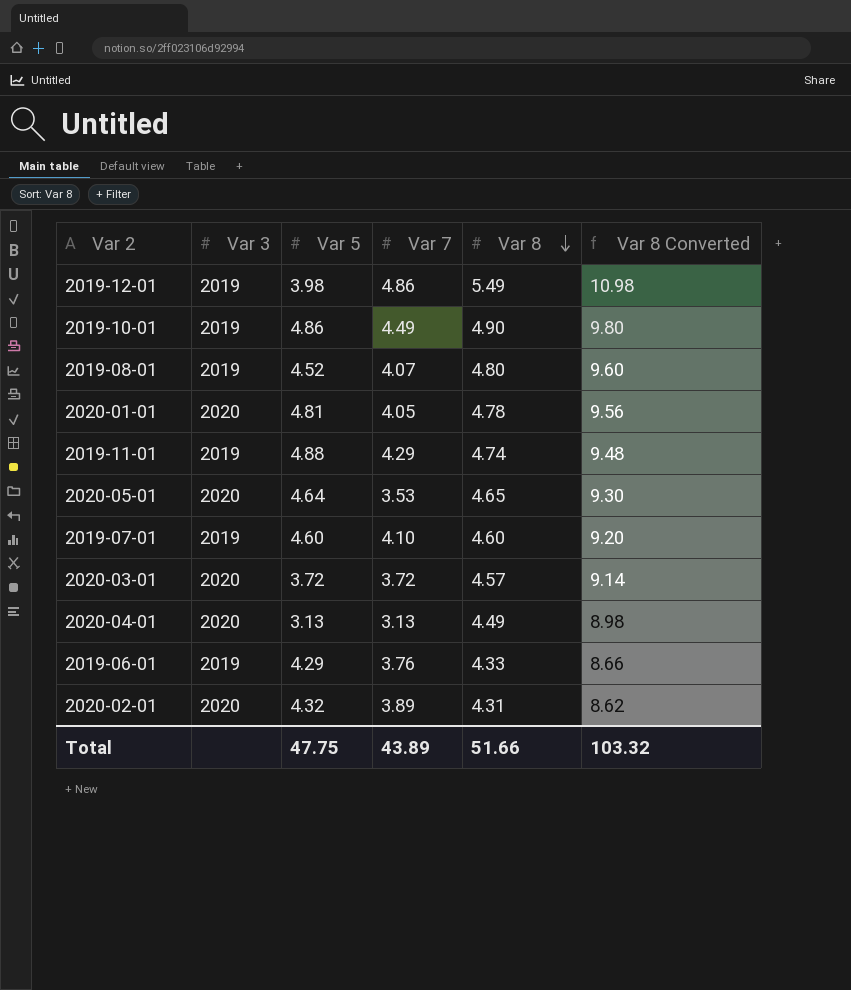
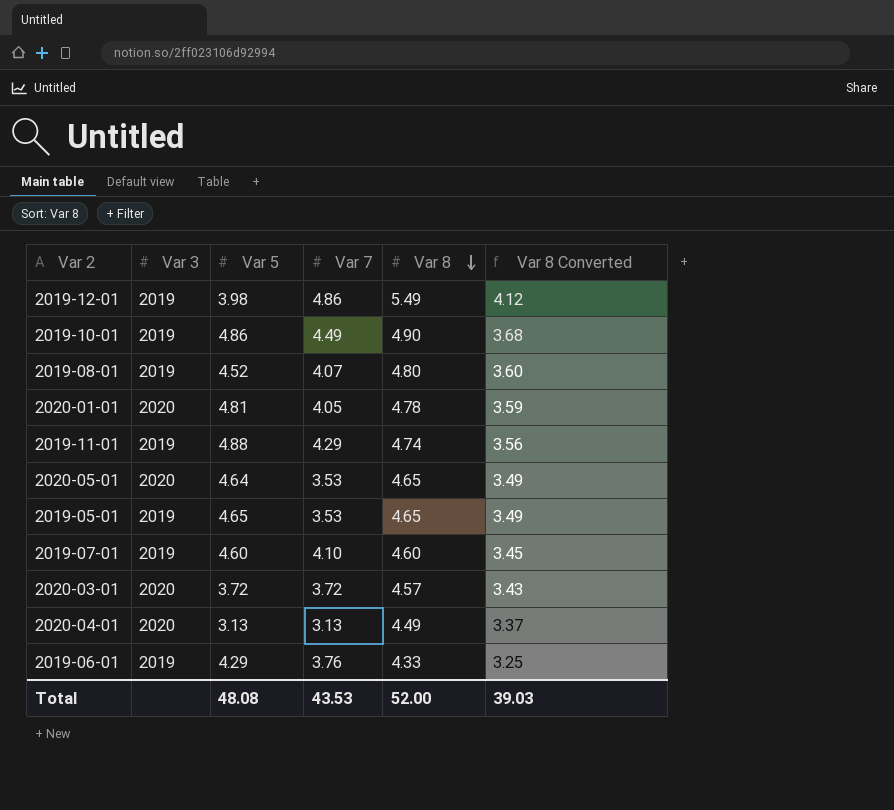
column Var 8 Converted | formula: [Var 8] * 2 -> [Var 8] * 0.75
row 2020-02-01: 2020 | 4.32 | 3.89 | 4.31 | 8.62 -> none
row 2019-05-01: none -> 2019 | 4.65 | 3.53 | 4.65 | 3.49
Total | Var 5: 47.75 -> 48.08
Total | Var 7: 43.89 -> 43.53
Total | Var 8: 51.66 -> 52.00
Total | Var 8 Converted: 103.32 -> 39.03

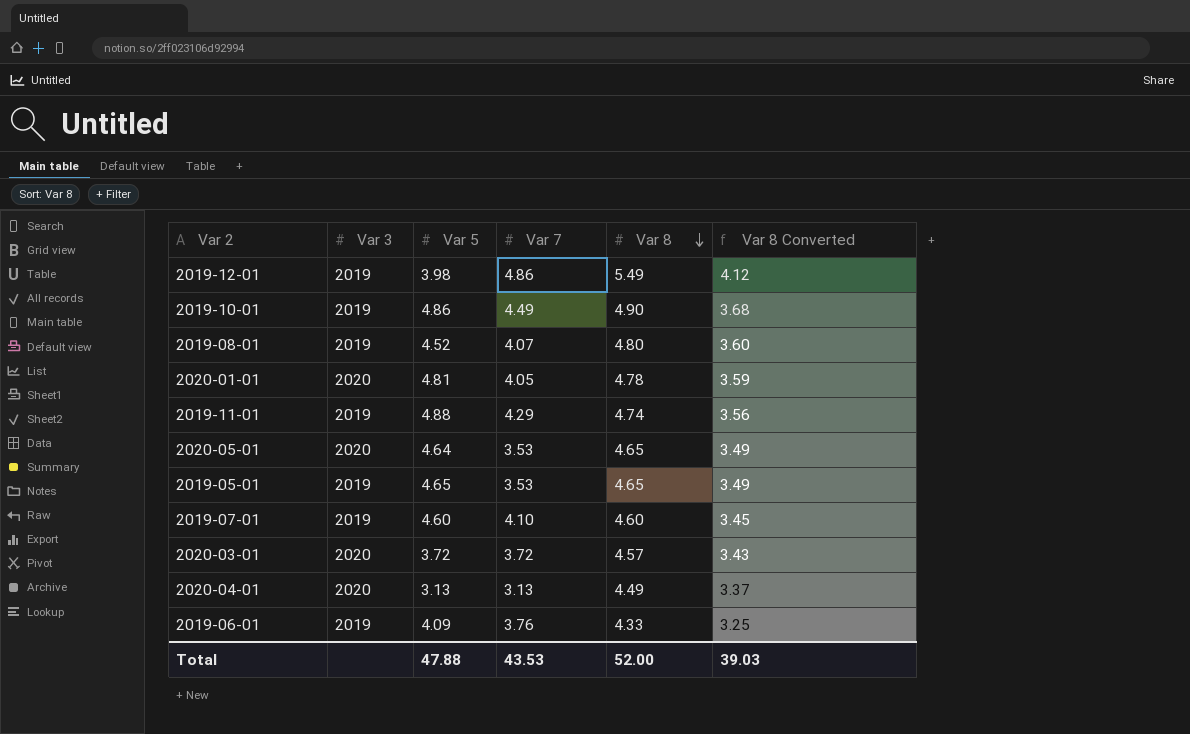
2019-06-01 | Var 5: 4.29 -> 4.09
Total | Var 5: 48.08 -> 47.88

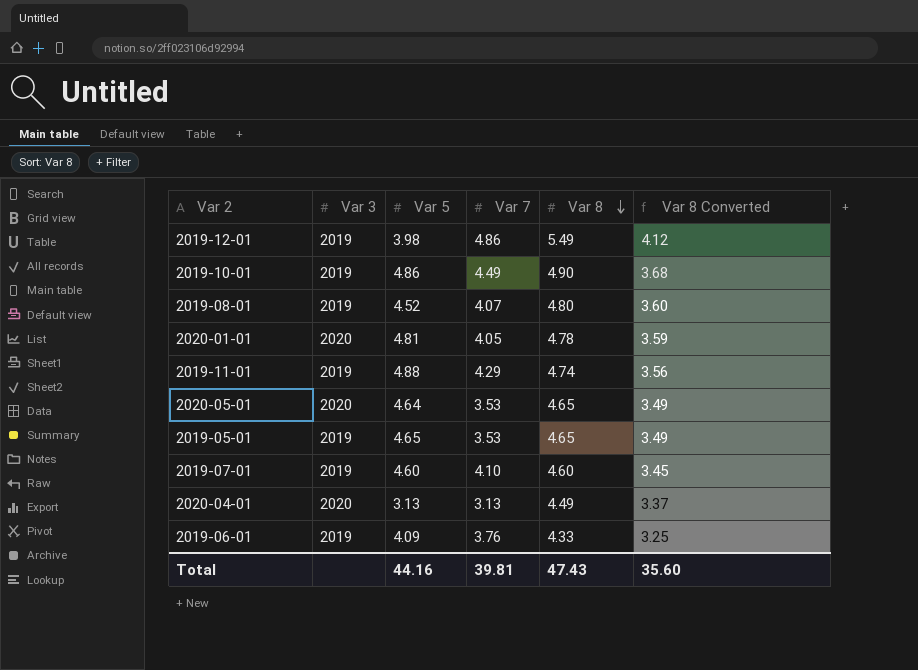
row 2020-03-01: 2020 | 3.72 | 3.72 | 4.57 | 3.43 -> none
Total | Var 5: 47.88 -> 44.16
Total | Var 7: 43.53 -> 39.81
Total | Var 8: 52.00 -> 47.43
Total | Var 8 Converted: 39.03 -> 35.60

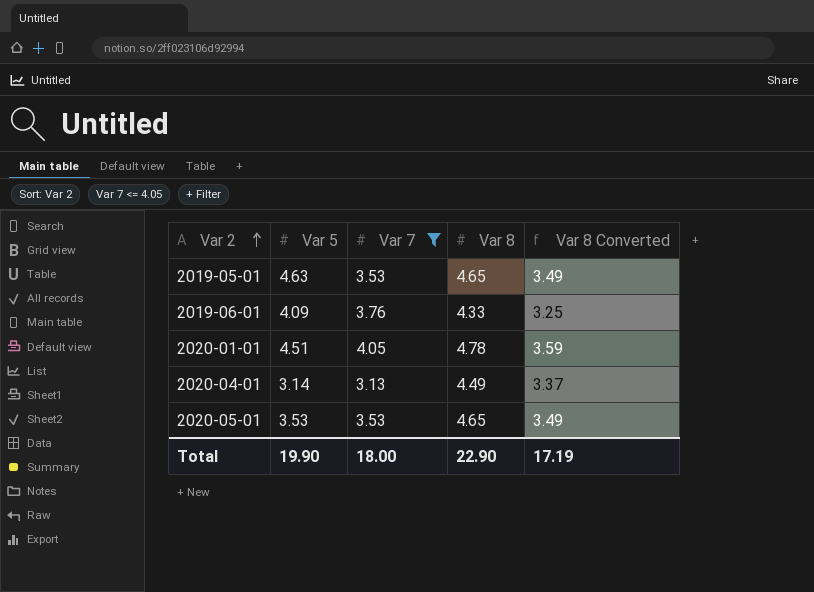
filter: none -> Var 7 <= 4.05
row order: Var 8 descending -> Var 2 ascending
column Var 3 | position: 2 -> none
2019-05-01 | Var 5: 4.65 -> 4.63
2020-01-01 | Var 5: 4.81 -> 4.51
2020-04-01 | Var 5: 3.13 -> 3.14
2020-05-01 | Var 5: 4.64 -> 3.53
Total | Var 5: 44.16 -> 19.90
Total | Var 7: 39.81 -> 18.00
Total | Var 8: 47.43 -> 22.90
Total | Var 8 Converted: 35.60 -> 17.19

